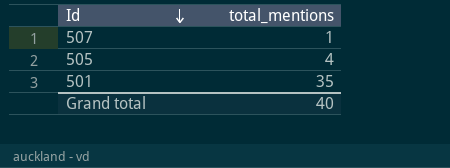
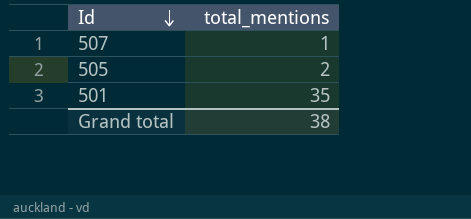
505 | total_mentions: 4 -> 2
Grand total | total_mentions: 40 -> 38

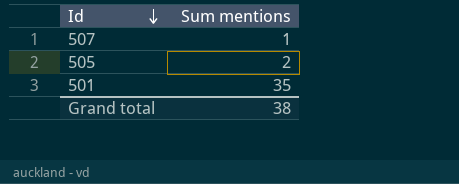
column name: total_mentions -> Sum mentions

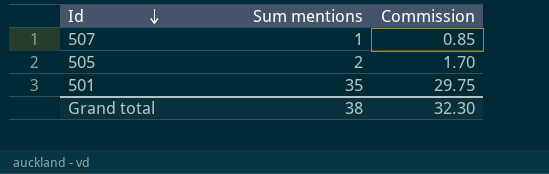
column Commission | formula: none -> [Sum mentions] * 0.85

